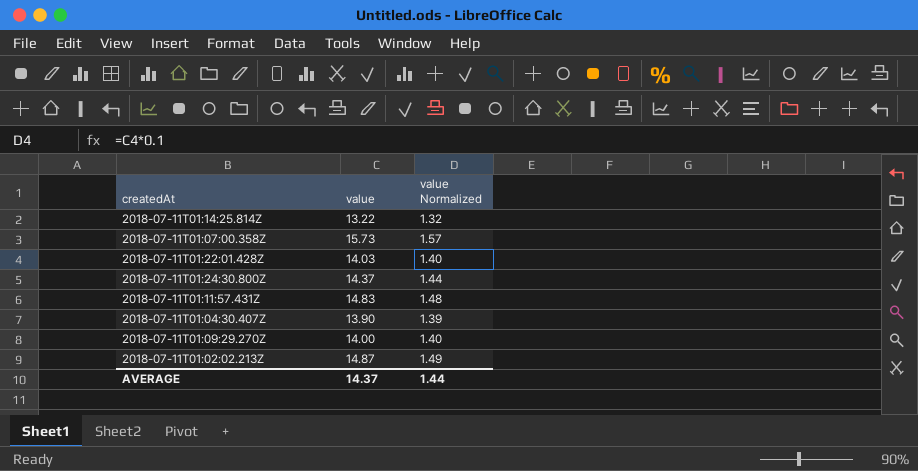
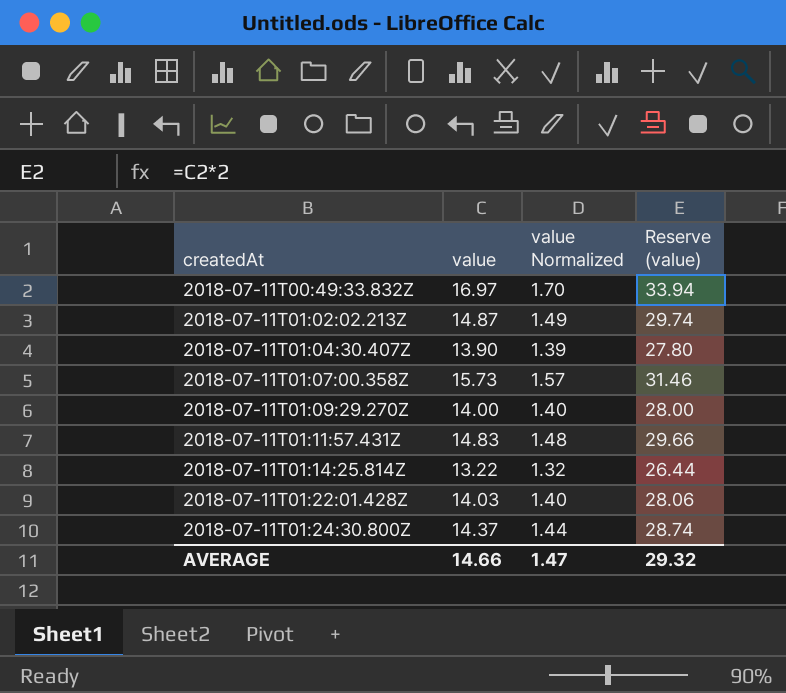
row order: none -> createdAt ascending
column Reserve (value) | formula: none -> [value] * 2
row 2018-07-11T00:49:33.832Z: none -> 16.97 | 1.70 | 33.94
AVERAGE | value: 14.37 -> 14.66
AVERAGE | value Normalized: 1.44 -> 1.47

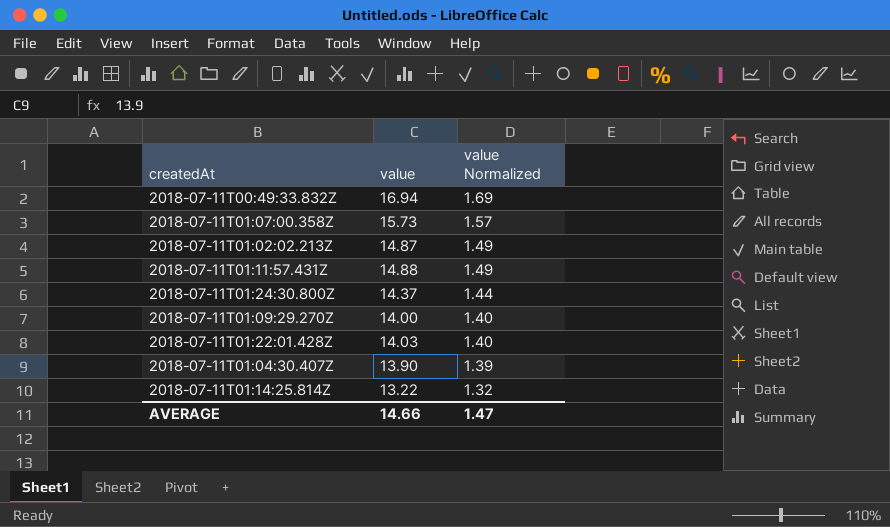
row order: createdAt ascending -> value Normalized descending
column Reserve (value) | formula: [value] * 2 -> none
2018-07-11T00:49:33.832Z | value: 16.97 -> 16.94
2018-07-11T00:49:33.832Z | value Normalized: 1.70 -> 1.69
2018-07-11T01:11:57.431Z | value: 14.83 -> 14.88
2018-07-11T01:11:57.431Z | value Normalized: 1.48 -> 1.49

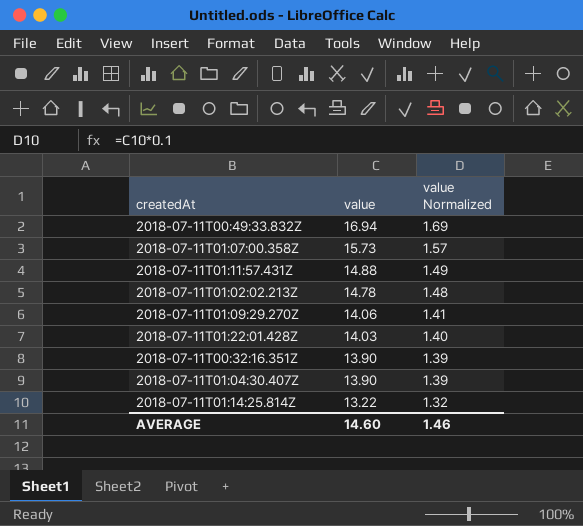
row order: value Normalized descending -> value descending
row 2018-07-11T01:24:30.800Z: 14.37 | 1.44 -> none
2018-07-11T01:02:02.213Z | value: 14.87 -> 14.78
2018-07-11T01:02:02.213Z | value Normalized: 1.49 -> 1.48
2018-07-11T01:09:29.270Z | value: 14.00 -> 14.06
2018-07-11T01:09:29.270Z | value Normalized: 1.40 -> 1.41
row 2018-07-11T00:32:16.351Z: none -> 13.90 | 1.39
AVERAGE | value: 14.66 -> 14.60
AVERAGE | value Normalized: 1.47 -> 1.46

